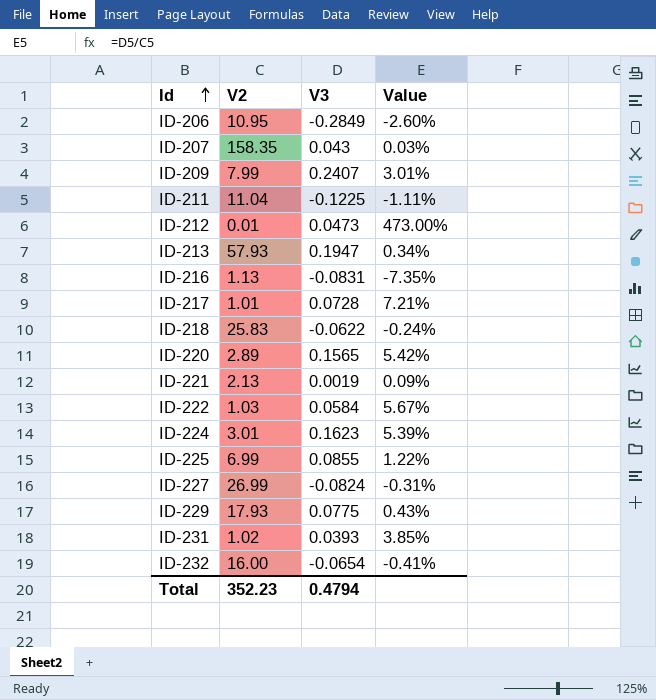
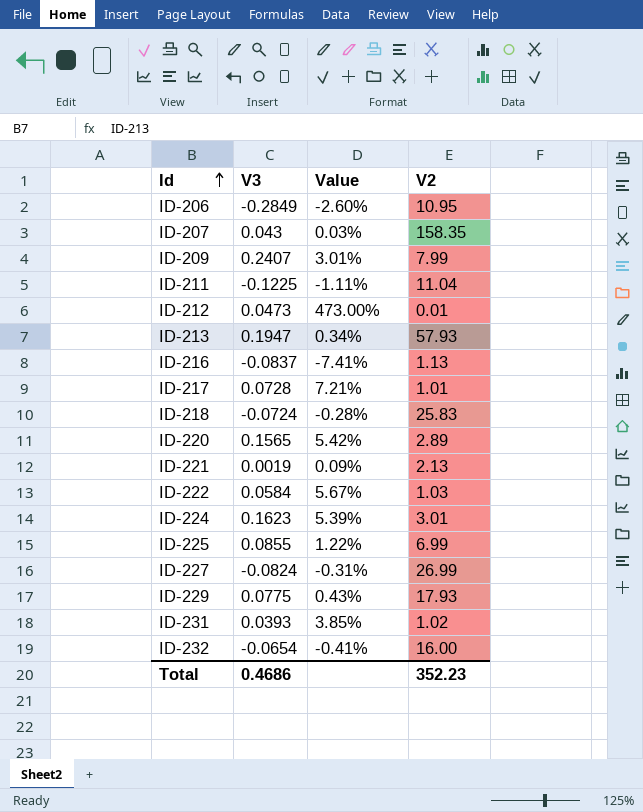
column V2 | position: 2 -> 4
ID-216 | V3: -0.0831 -> -0.0837
ID-216 | Value: -7.35% -> -7.41%
ID-218 | V3: -0.0622 -> -0.0724
ID-218 | Value: -0.24% -> -0.28%
Total | V3: 0.4794 -> 0.4686

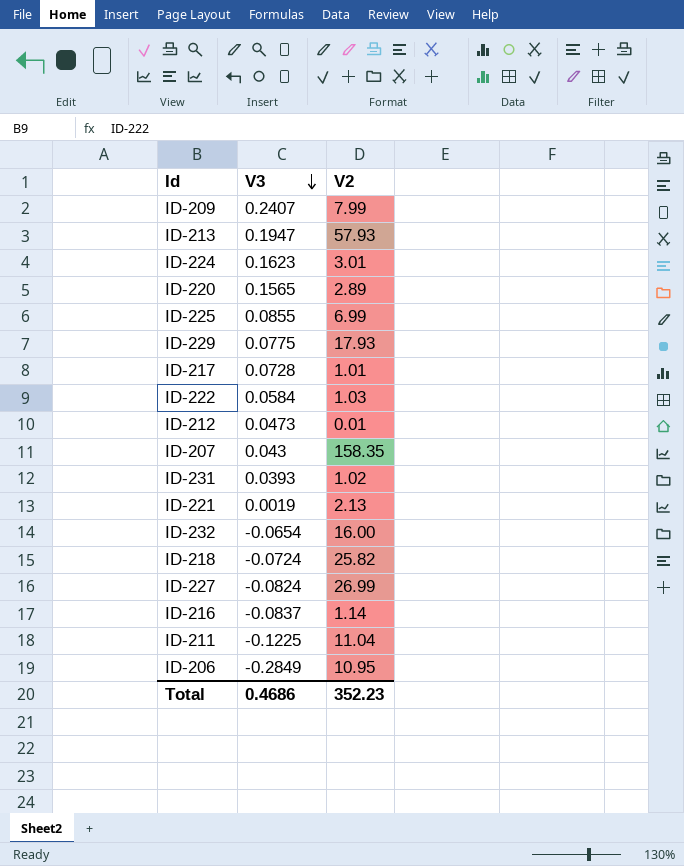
row order: Id ascending -> V3 descending
column Value | formula: [V3] / [V2] -> none
ID-218 | V2: 25.83 -> 25.82
ID-216 | V2: 1.13 -> 1.14

